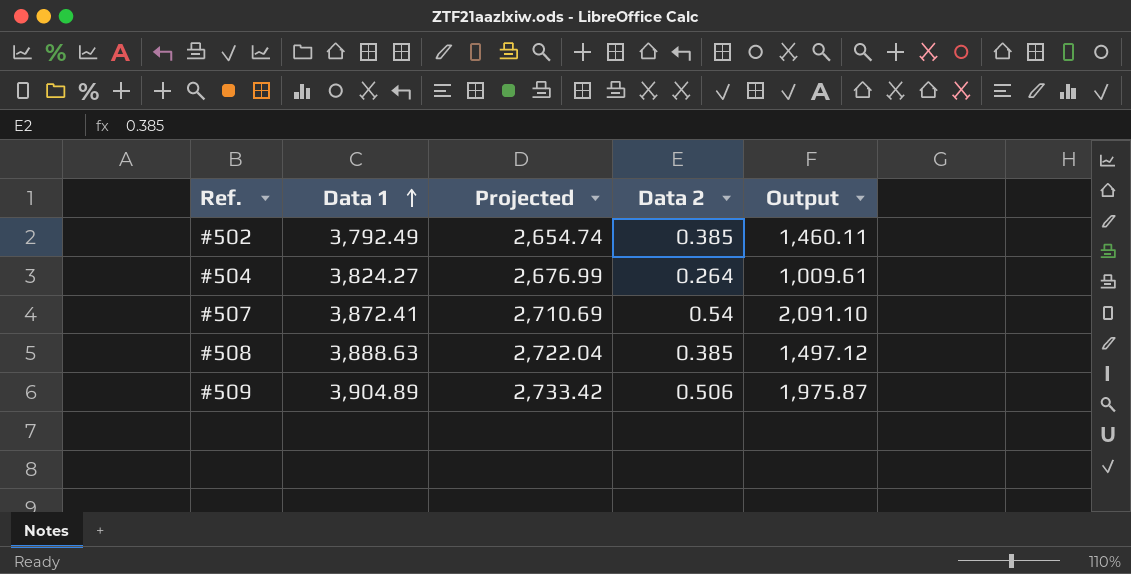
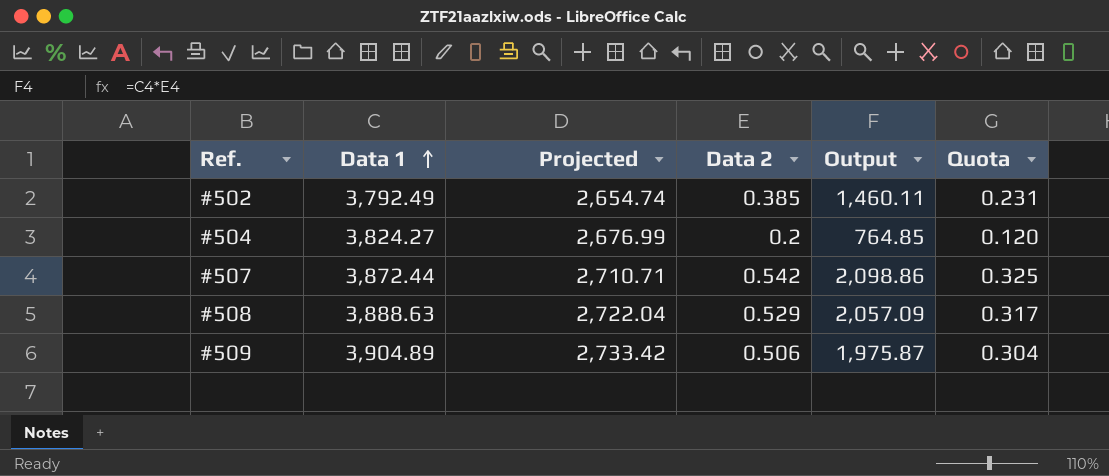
column Quota | formula: none -> [Data 2] * 0.6
#504 | Data 2: 0.264 -> 0.2
#504 | Output: 1,009.61 -> 764.85
#507 | Data 1: 3,872.41 -> 3,872.44
#507 | Projected: 2,710.69 -> 2,710.71
#507 | Data 2: 0.54 -> 0.542
#507 | Output: 2,091.10 -> 2,098.86
#508 | Data 2: 0.385 -> 0.529
#508 | Output: 1,497.12 -> 2,057.09

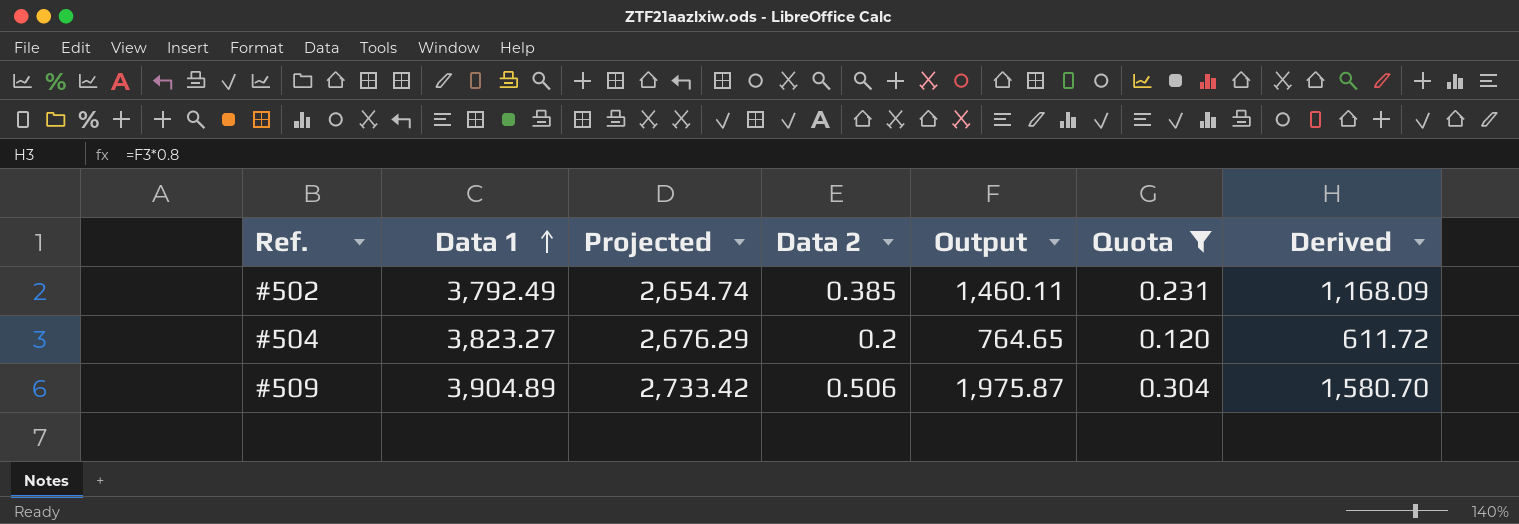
filter: none -> Quota <= 0.304
column Derived | formula: none -> [Output] * 0.8
#504 | Data 1: 3,824.27 -> 3,823.27
#504 | Projected: 2,676.99 -> 2,676.29
#504 | Output: 764.85 -> 764.65

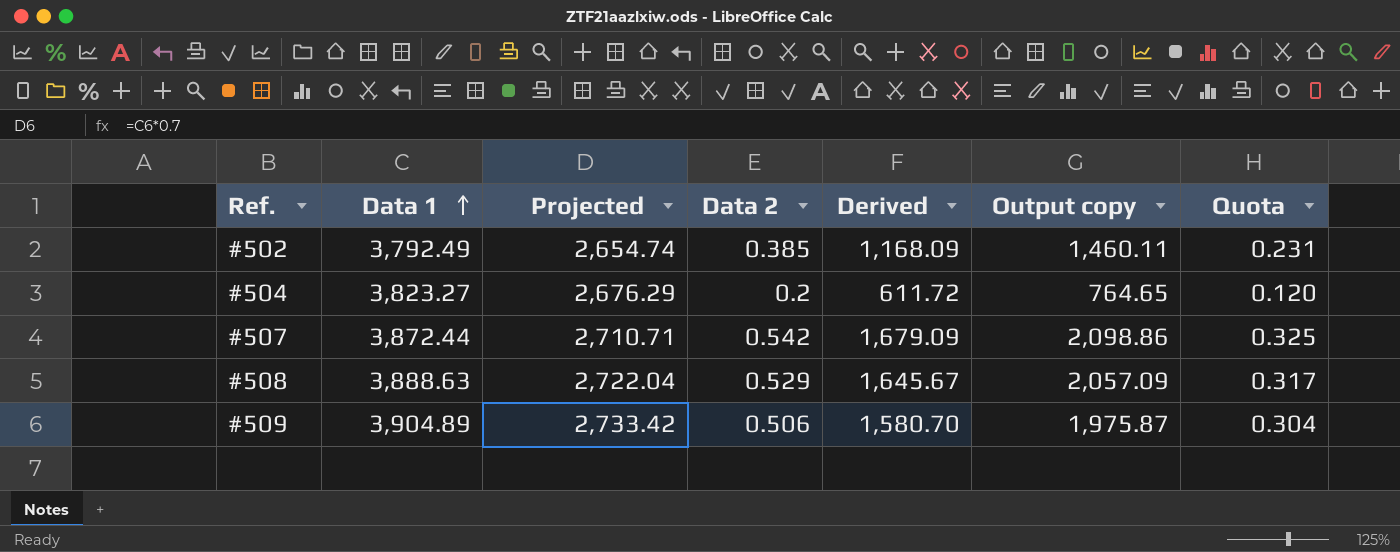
filter: Quota <= 0.304 -> none
column Derived | position: 7 -> 5
column name: Output -> Output copy

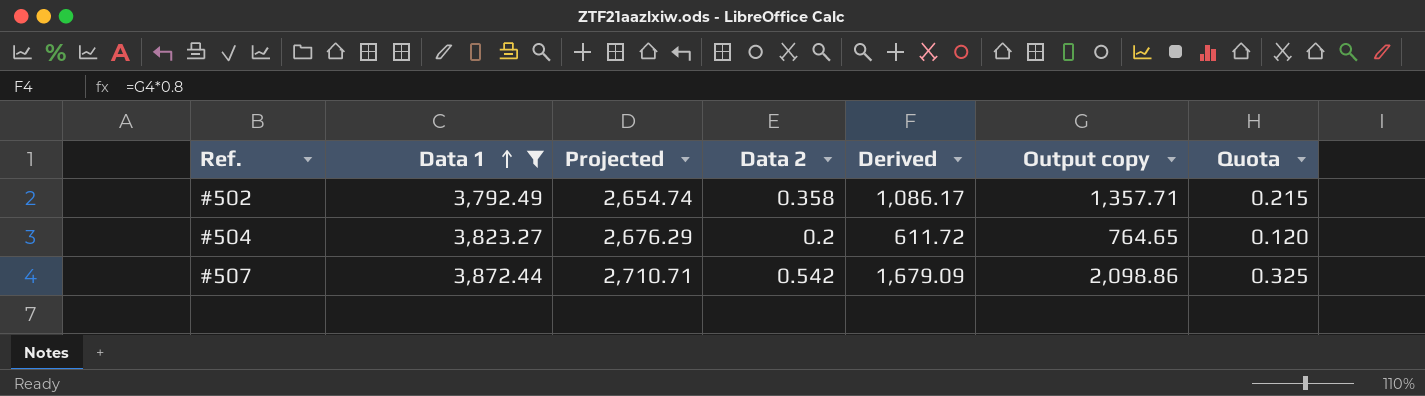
filter: none -> Data 1 <= 3,872.44
#502 | Data 2: 0.385 -> 0.358
#502 | Derived: 1,168.09 -> 1,086.17
#502 | Output copy: 1,460.11 -> 1,357.71
#502 | Quota: 0.231 -> 0.215

